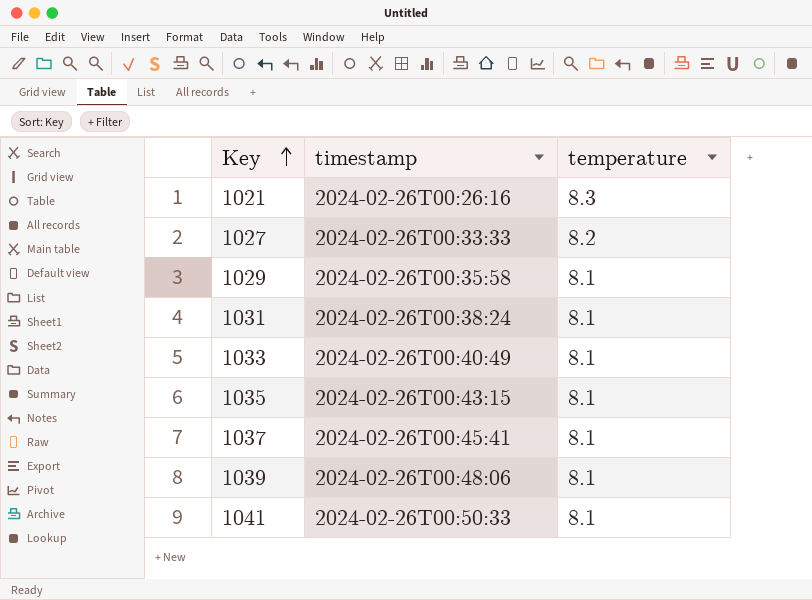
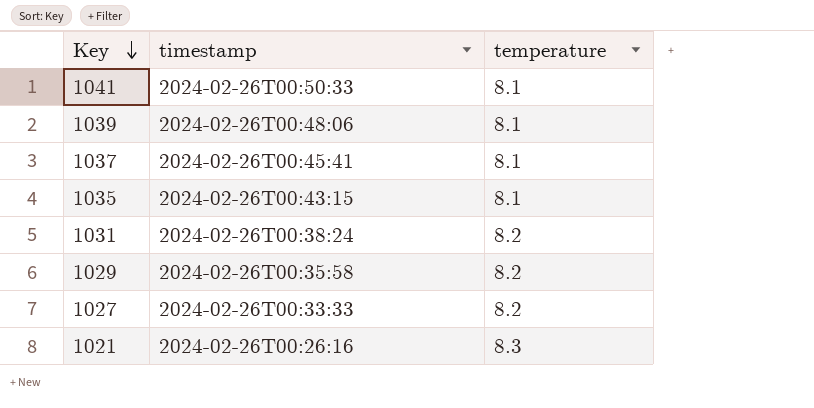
row order: Key ascending -> Key descending
row 1033: 2024-02-26T00:40:49 | 8.1 -> none
1031 | temperature: 8.1 -> 8.2
1029 | temperature: 8.1 -> 8.2

